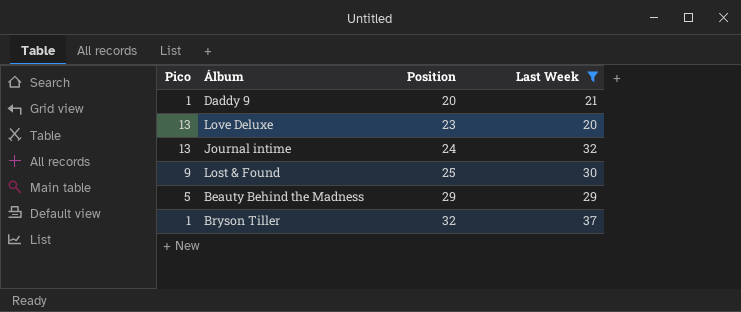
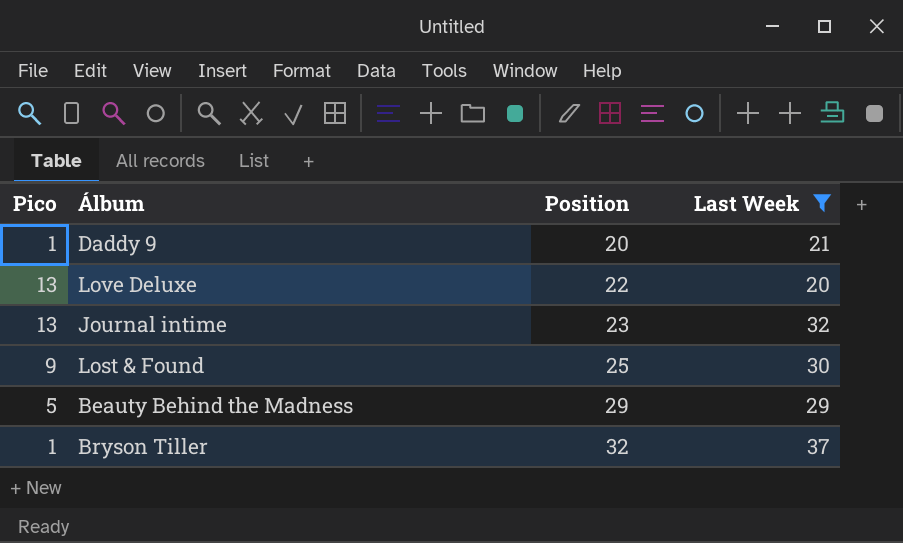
Love Deluxe | Position: 23 -> 22
Journal intime | Position: 24 -> 23

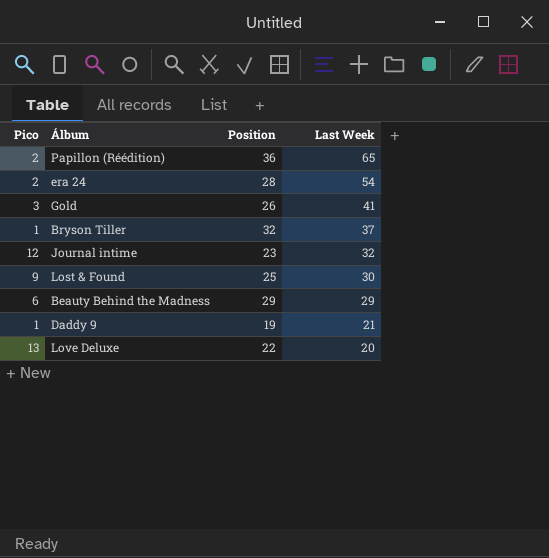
filter: Last Week <= 37 -> none
row order: Position ascending -> Last Week descending
Journal intime | Pico: 13 -> 12
Beauty Behind the Madness | Pico: 5 -> 6
Daddy 9 | Position: 20 -> 19

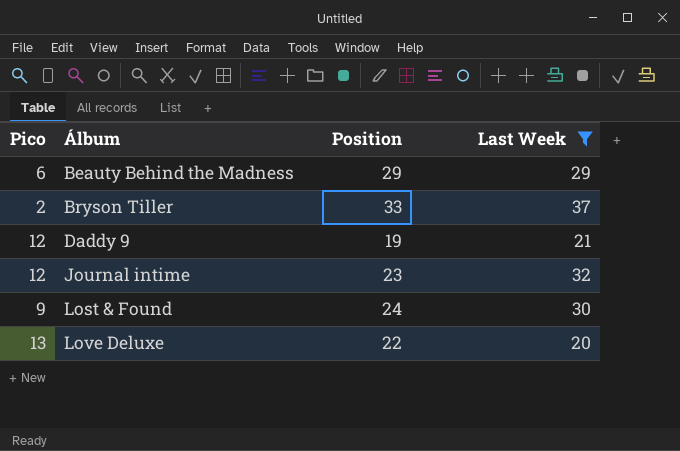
filter: none -> Last Week <= 37
row order: Last Week descending -> Álbum ascending
Bryson Tiller | Pico: 1 -> 2
Bryson Tiller | Position: 32 -> 33
Daddy 9 | Pico: 1 -> 12
Lost & Found | Position: 25 -> 24

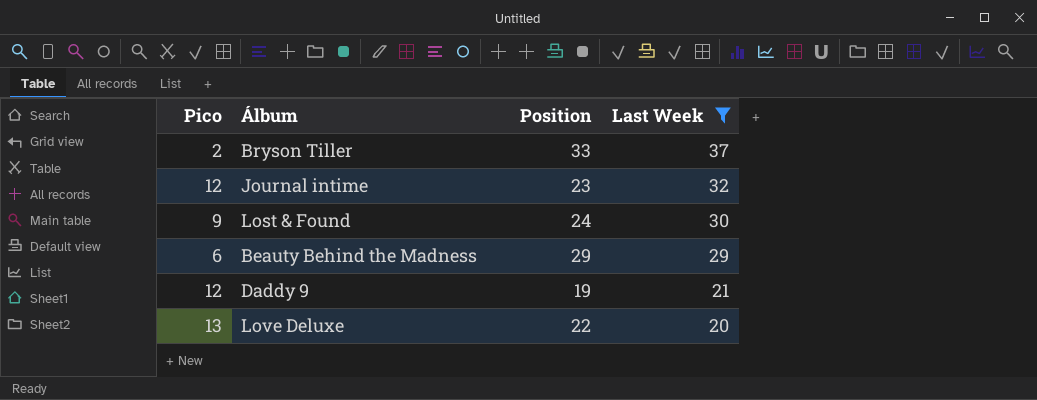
row order: Álbum ascending -> Last Week descending

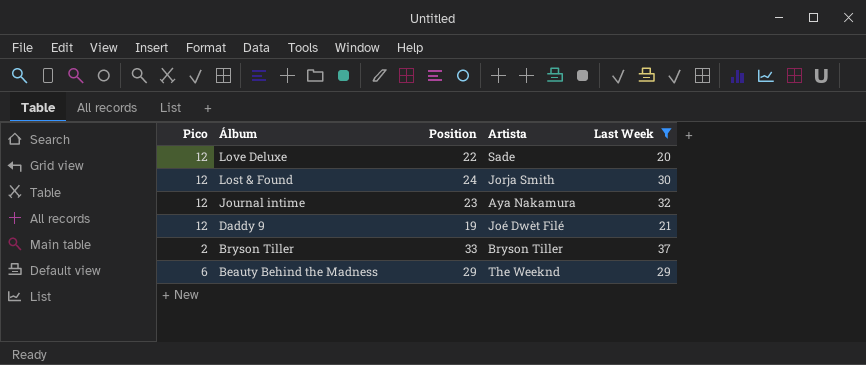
row order: Last Week descending -> Álbum descending
column Artista | position: none -> 4
Love Deluxe | Pico: 13 -> 12
Lost & Found | Pico: 9 -> 12

